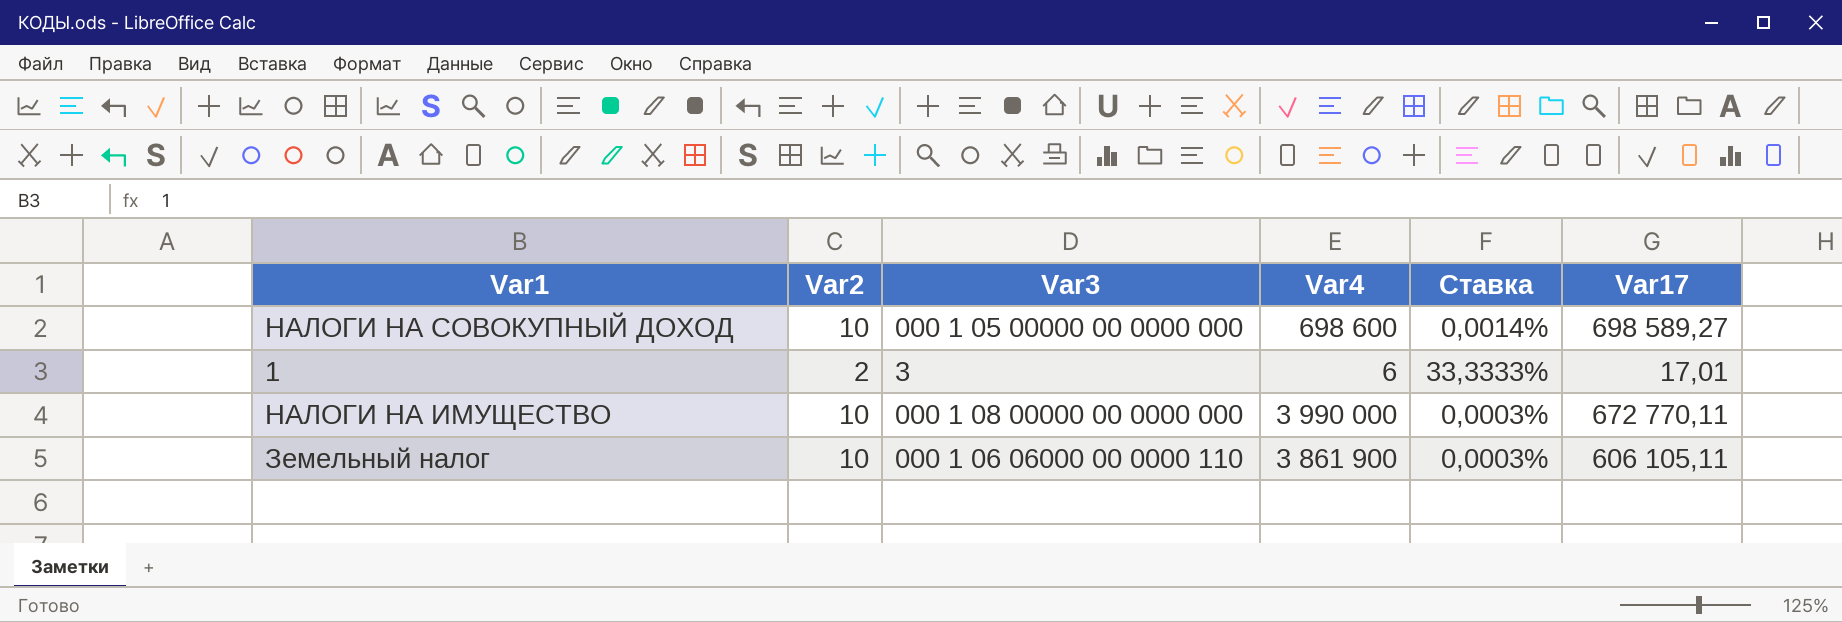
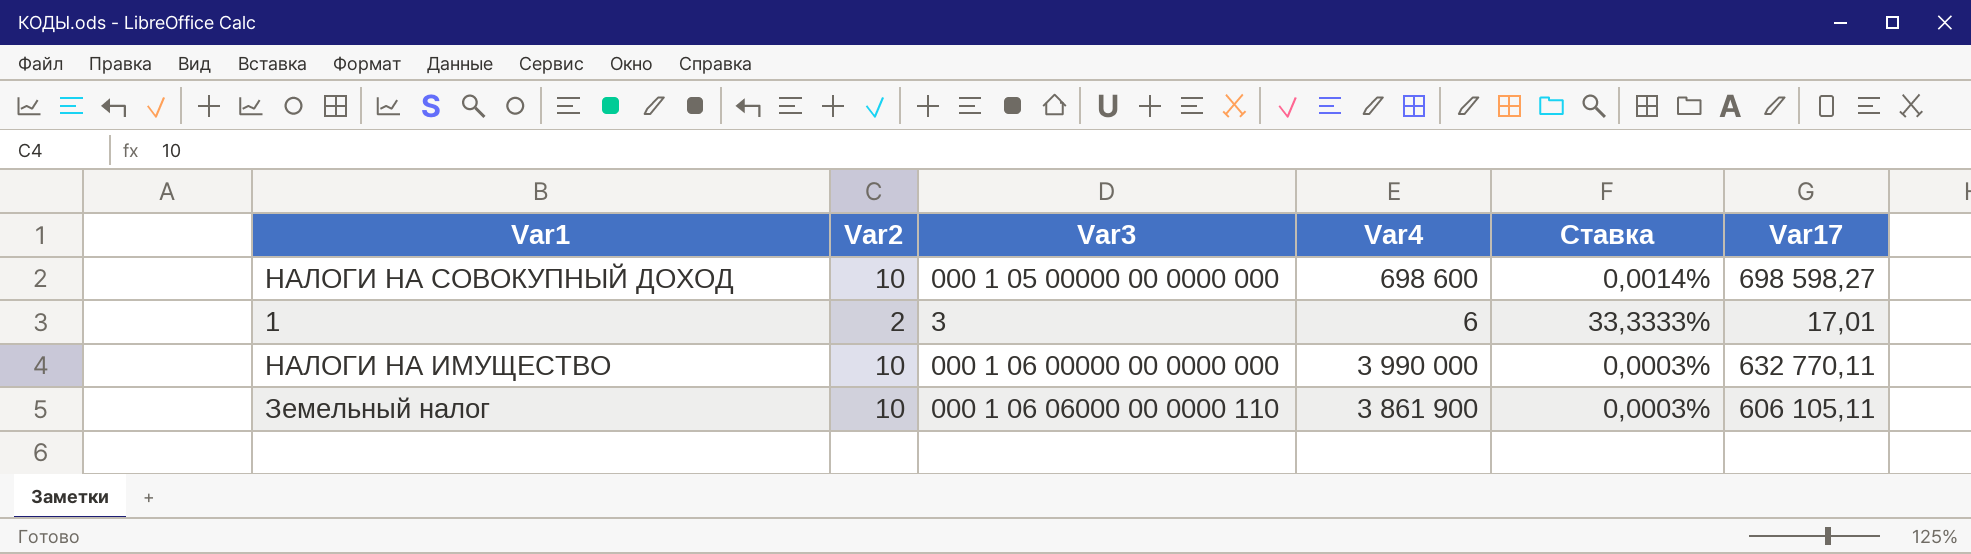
НАЛОГИ НА СОВОКУПНЫЙ ДОХОД | Var17: 698 589,27 -> 698 598,27
НАЛОГИ НА ИМУЩЕСТВО | Var3: 000 1 08 00000 00 0000 000 -> 000 1 06 00000 00 0000 000
НАЛОГИ НА ИМУЩЕСТВО | Var17: 672 770,11 -> 632 770,11

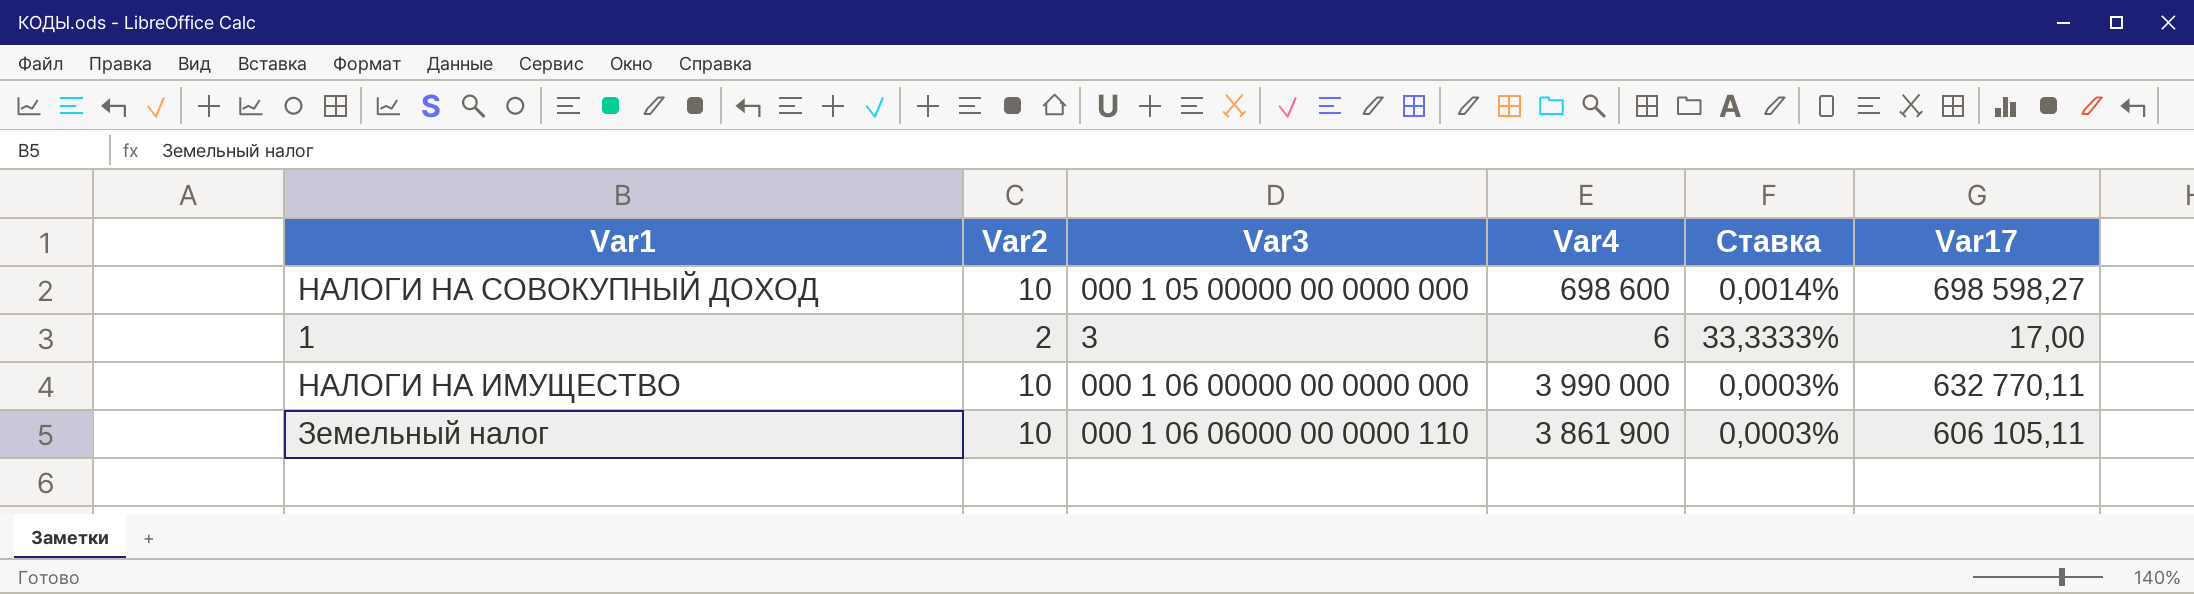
1 | Var17: 17,01 -> 17,00

